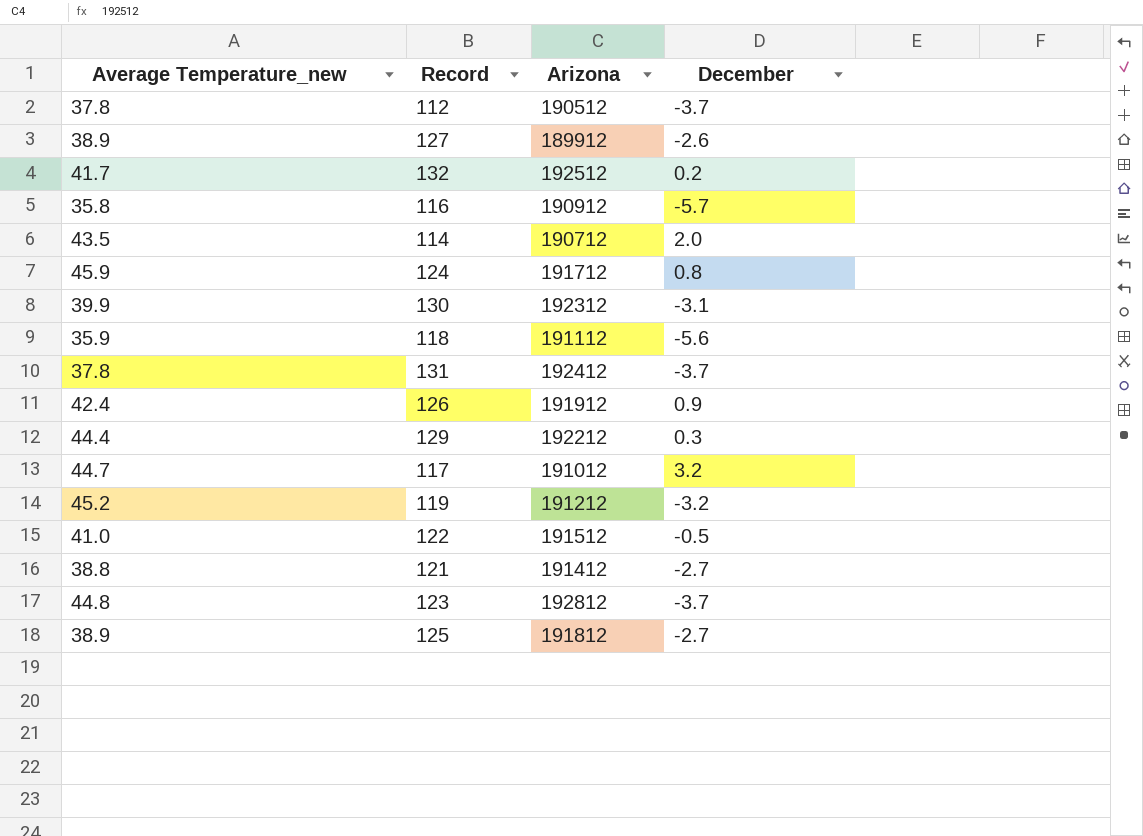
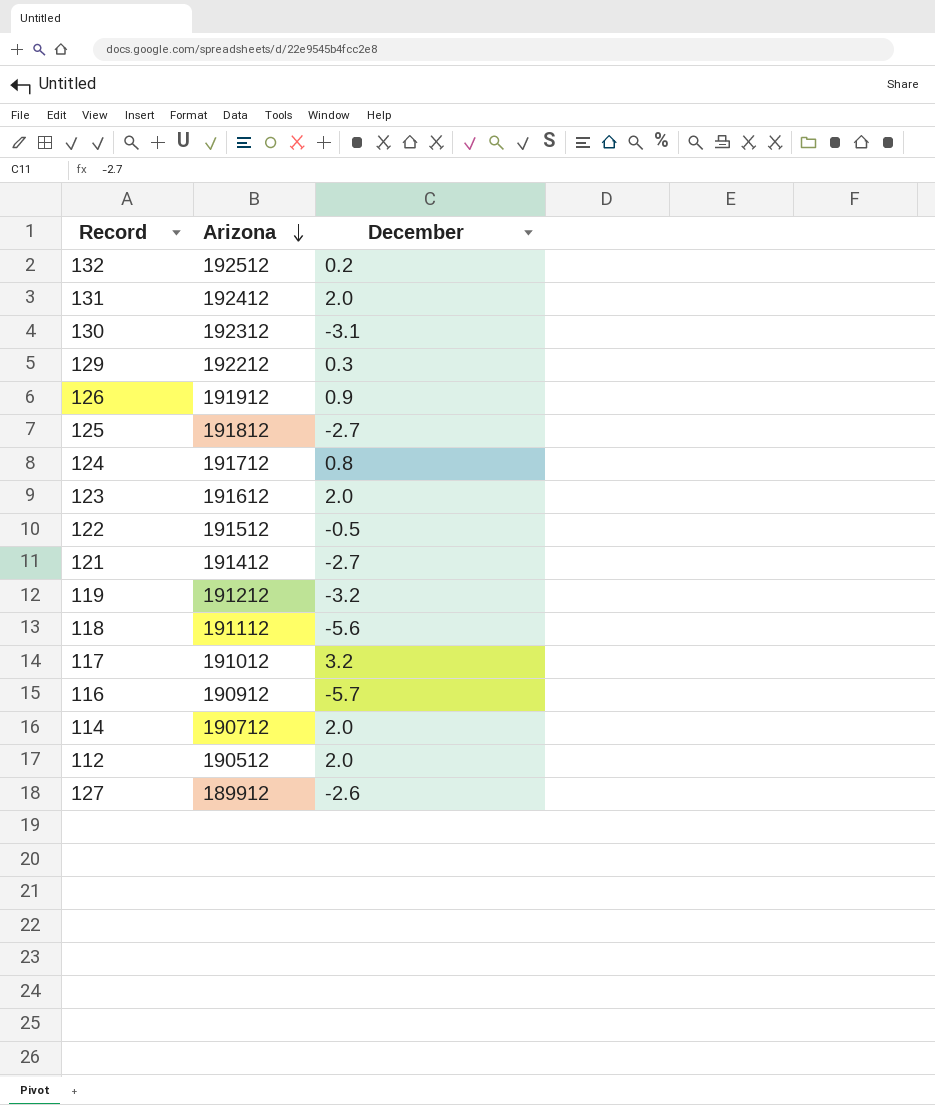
row order: none -> Arizona descending
column Average Temperature_new | position: 1 -> none
131 | December: -3.7 -> 2.0
123 | Arizona: 192812 -> 191612
123 | December: -3.7 -> 2.0
112 | December: -3.7 -> 2.0

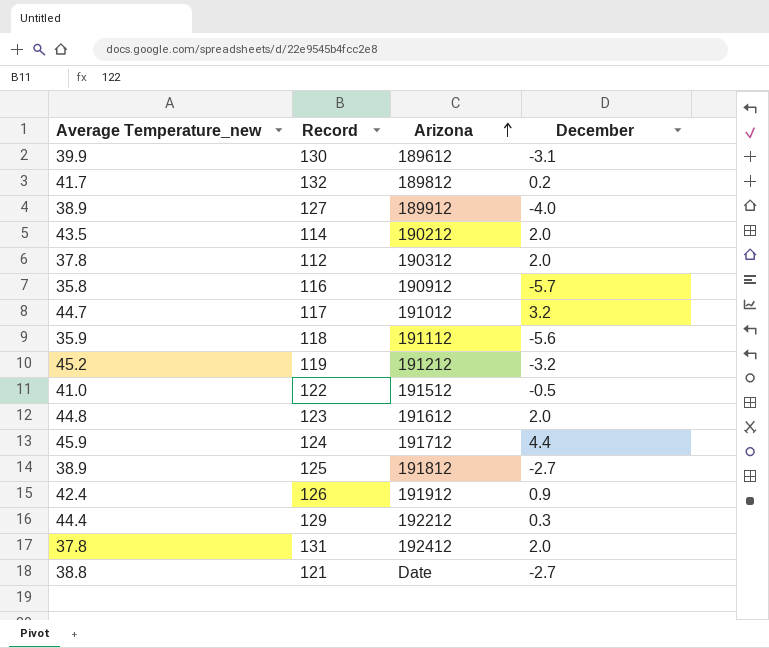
row order: Arizona descending -> Arizona ascending
column Average Temperature_new | position: none -> 1
130 | Arizona: 192312 -> 189612
132 | Arizona: 192512 -> 189812
127 | December: -2.6 -> -4.0
114 | Arizona: 190712 -> 190212
112 | Arizona: 190512 -> 190312
124 | December: 0.8 -> 4.4
121 | Arizona: 191412 -> Date

